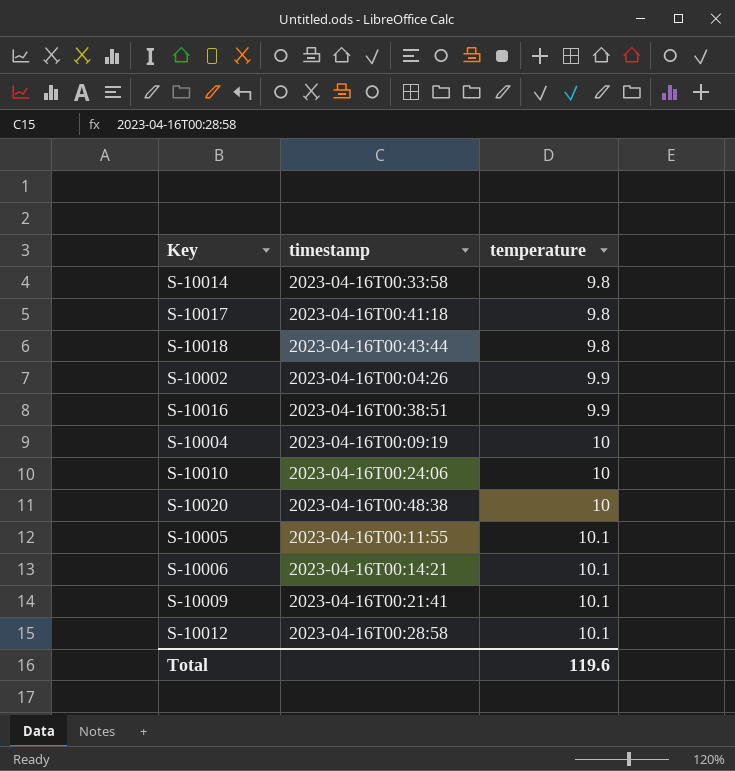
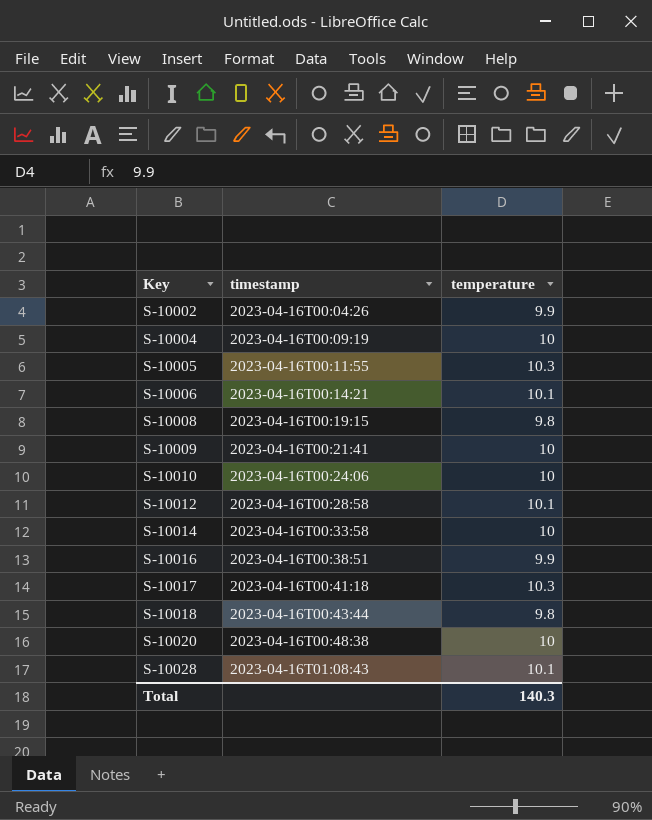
row order: temperature ascending -> Key ascending
S-10005 | temperature: 10.1 -> 10.3
row S-10008: none -> 2023-04-16T00:19:15 | 9.8
S-10009 | temperature: 10.1 -> 10
S-10014 | temperature: 9.8 -> 10
S-10017 | temperature: 9.8 -> 10.3
row S-10028: none -> 2023-04-16T01:08:43 | 10.1
Total | temperature: 119.6 -> 140.3

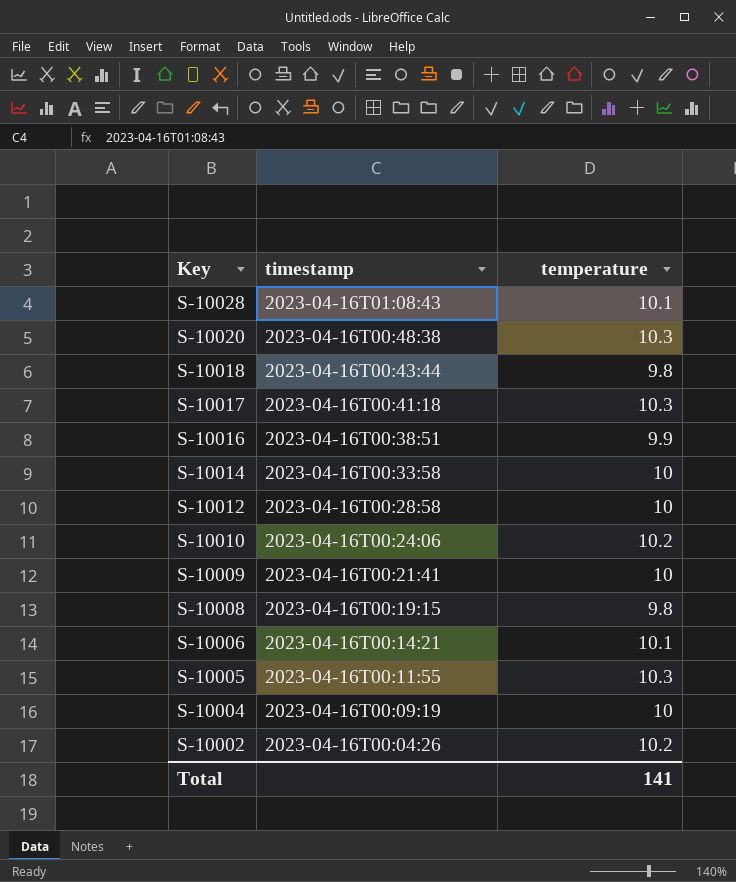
row order: Key ascending -> Key descending
S-10020 | temperature: 10 -> 10.3
S-10012 | temperature: 10.1 -> 10
S-10010 | temperature: 10 -> 10.2
S-10002 | temperature: 9.9 -> 10.2
Total | temperature: 140.3 -> 141

